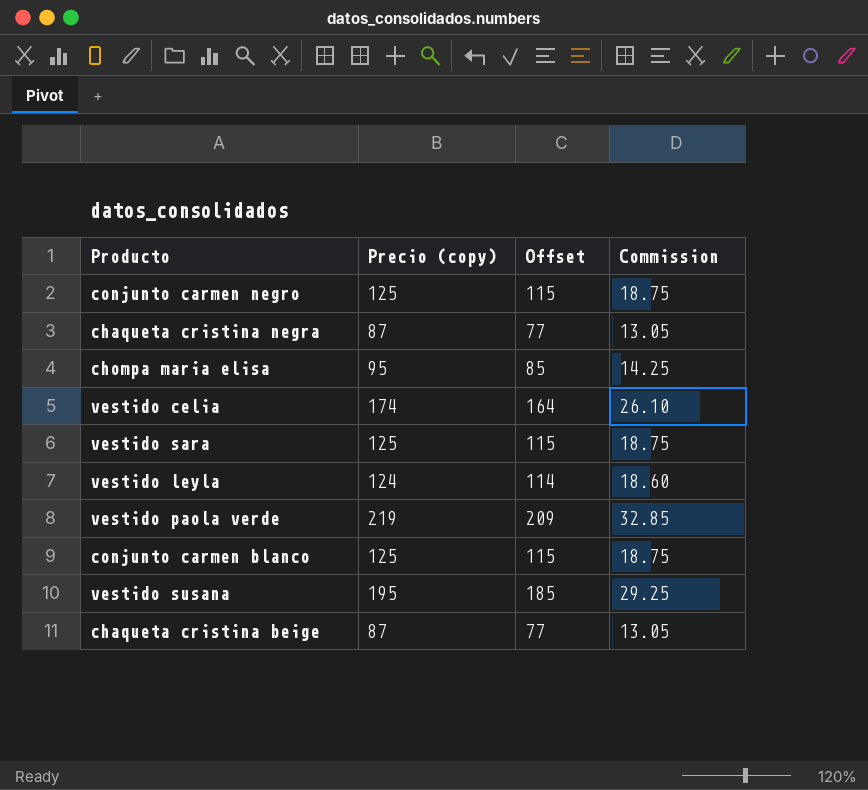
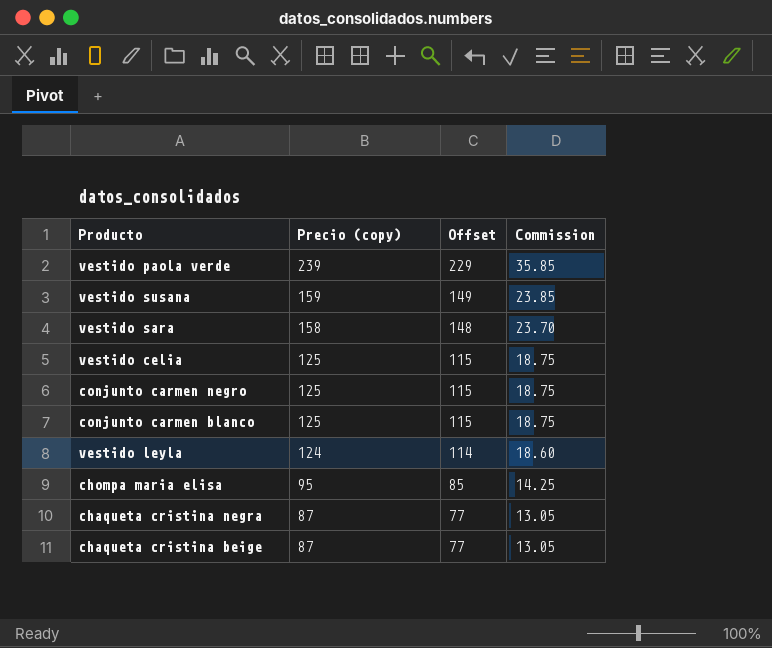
row order: none -> Precio (copy) descending
vestido paola verde | Precio (copy): 219 -> 239
vestido paola verde | Offset: 209 -> 229
vestido paola verde | Commission: 32.85 -> 35.85
vestido susana | Precio (copy): 195 -> 159
vestido susana | Offset: 185 -> 149
vestido susana | Commission: 29.25 -> 23.85
vestido sara | Precio (copy): 125 -> 158
vestido sara | Offset: 115 -> 148
vestido sara | Commission: 18.75 -> 23.70
vestido celia | Precio (copy): 174 -> 125
vestido celia | Offset: 164 -> 115
vestido celia | Commission: 26.10 -> 18.75

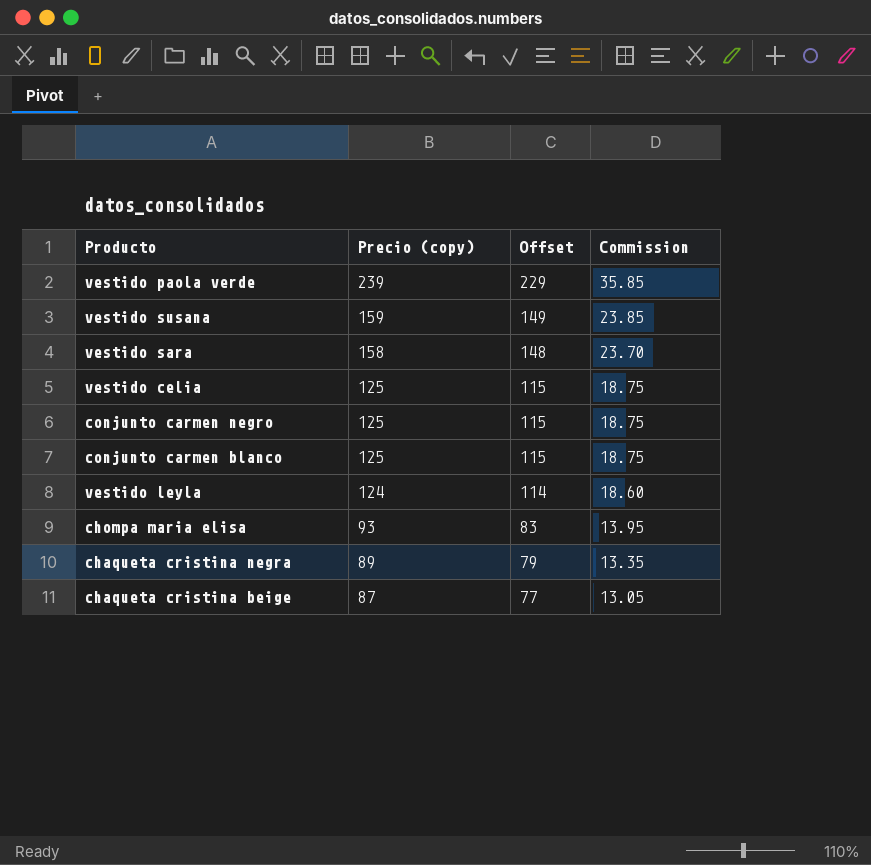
chompa maria elisa | Precio (copy): 95 -> 93
chompa maria elisa | Offset: 85 -> 83
chompa maria elisa | Commission: 14.25 -> 13.95
chaqueta cristina negra | Precio (copy): 87 -> 89
chaqueta cristina negra | Offset: 77 -> 79
chaqueta cristina negra | Commission: 13.05 -> 13.35

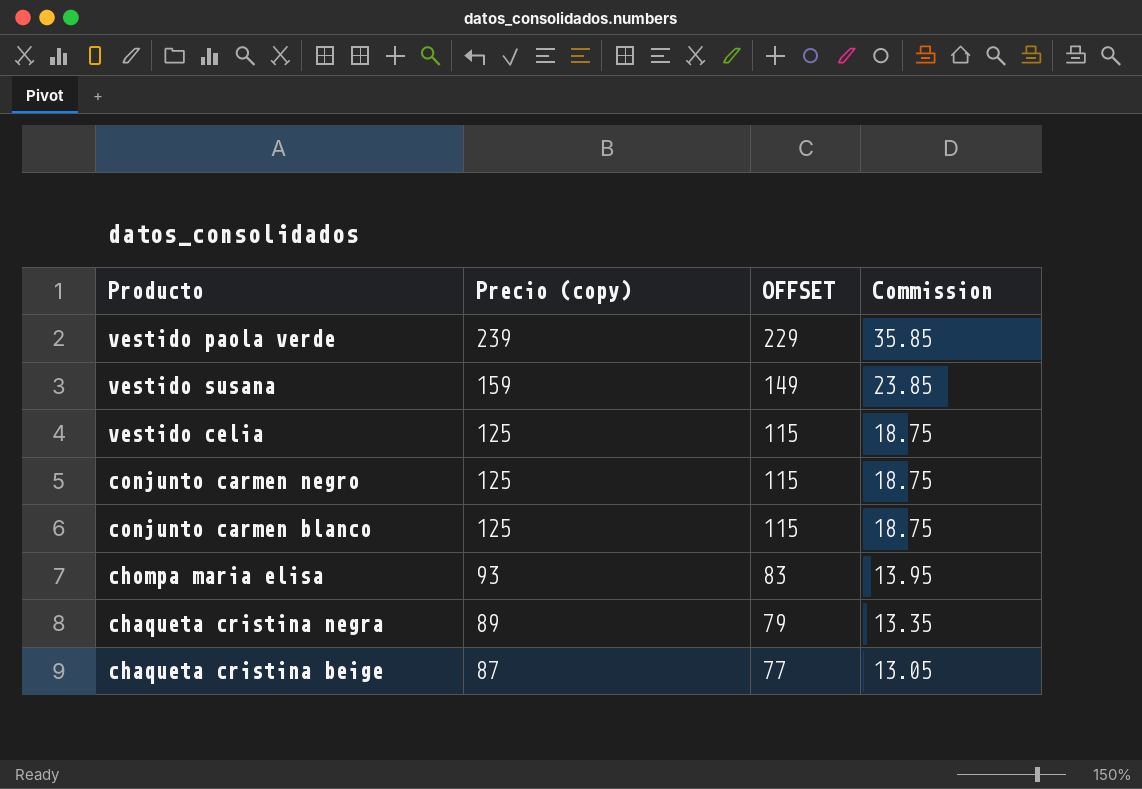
column name: Offset -> OFFSET
row vestido sara: 158 | 148 | 23.70 -> none
row vestido leyla: 124 | 114 | 18.60 -> none

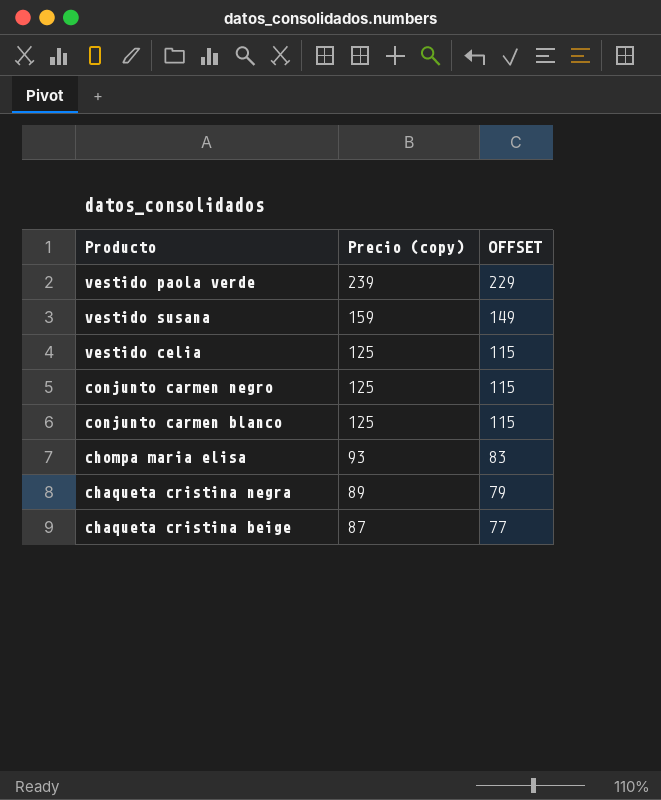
column Commission | formula: [Precio (copy)] * 0.15 -> none

